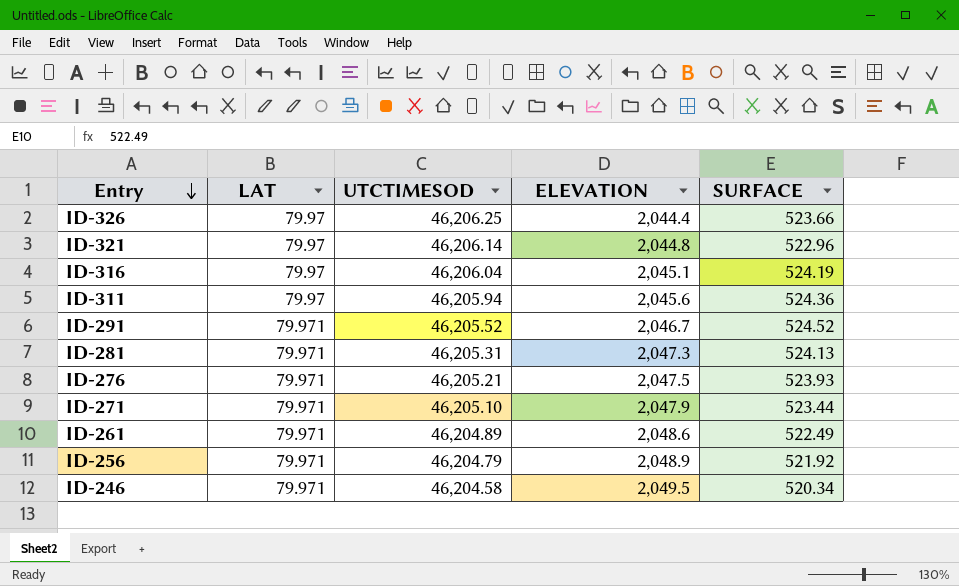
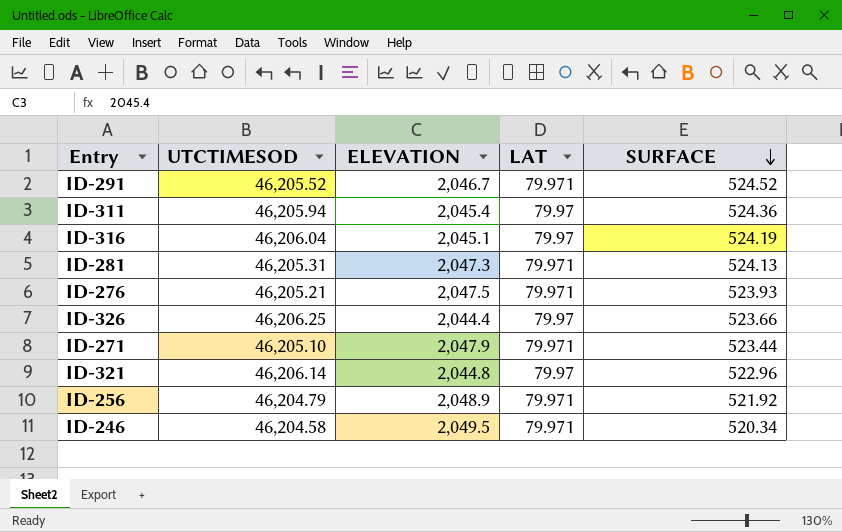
row order: Entry descending -> SURFACE descending
column LAT | position: 2 -> 4
row ID-261: 79.971 | 46,204.89 | 2,048.6 | 522.49 -> none
ID-311 | ELEVATION: 2,045.6 -> 2,045.4

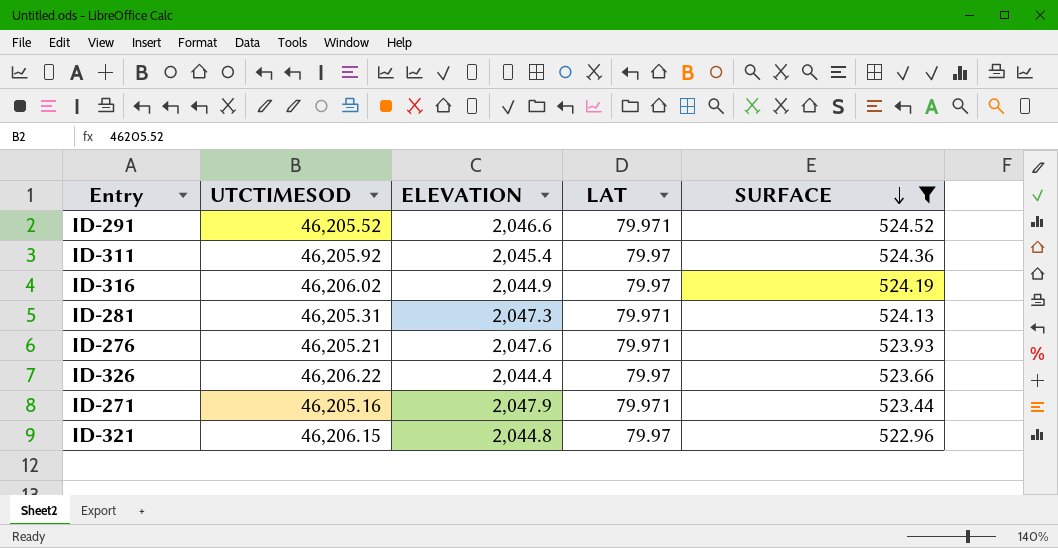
filter: none -> SURFACE >= 522.96
ID-291 | ELEVATION: 2,046.7 -> 2,046.6
ID-311 | UTCTIMESOD: 46,205.94 -> 46,205.92
ID-316 | UTCTIMESOD: 46,206.04 -> 46,206.02
ID-316 | ELEVATION: 2,045.1 -> 2,044.9
ID-276 | ELEVATION: 2,047.5 -> 2,047.6
ID-326 | UTCTIMESOD: 46,206.25 -> 46,206.22
ID-271 | UTCTIMESOD: 46,205.10 -> 46,205.16
ID-321 | UTCTIMESOD: 46,206.14 -> 46,206.15

